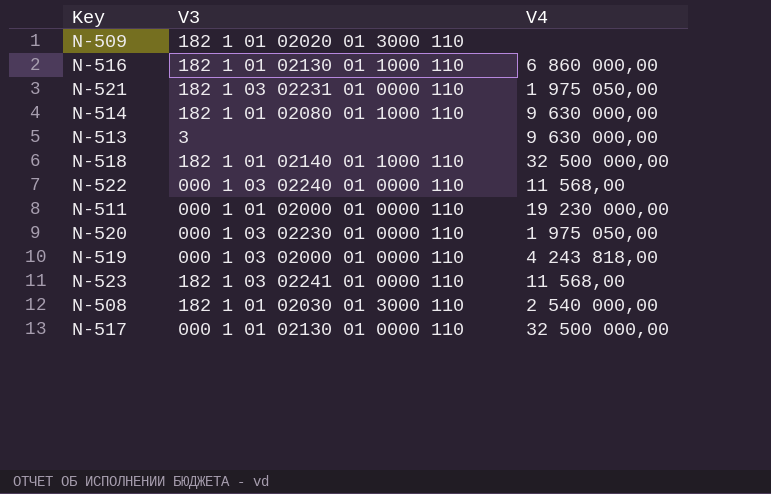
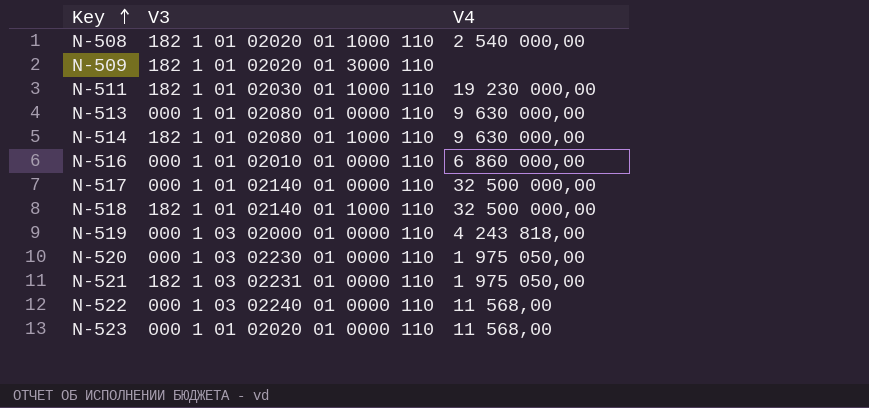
row order: none -> Key ascending
N-508 | V3: 182 1 01 02030 01 3000 110 -> 182 1 01 02020 01 1000 110
N-511 | V3: 000 1 01 02000 01 0000 110 -> 182 1 01 02030 01 1000 110
N-513 | V3: 3 -> 000 1 01 02080 01 0000 110
N-516 | V3: 182 1 01 02130 01 1000 110 -> 000 1 01 02010 01 0000 110
N-517 | V3: 000 1 01 02130 01 0000 110 -> 000 1 01 02140 01 0000 110
N-523 | V3: 182 1 03 02241 01 0000 110 -> 000 1 01 02020 01 0000 110

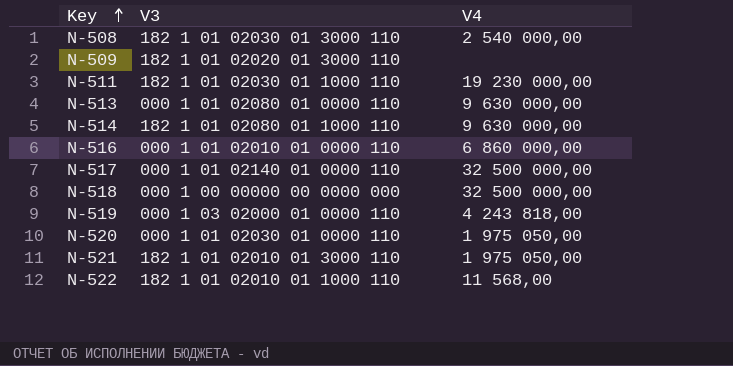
row N-523: 000 1 01 02020 01 0000 110 | 11 568,00 -> none
N-508 | V3: 182 1 01 02020 01 1000 110 -> 182 1 01 02030 01 3000 110
N-518 | V3: 182 1 01 02140 01 1000 110 -> 000 1 00 00000 00 0000 000
N-520 | V3: 000 1 03 02230 01 0000 110 -> 000 1 01 02030 01 0000 110
N-521 | V3: 182 1 03 02231 01 0000 110 -> 182 1 01 02010 01 3000 110
N-522 | V3: 000 1 03 02240 01 0000 110 -> 182 1 01 02010 01 1000 110

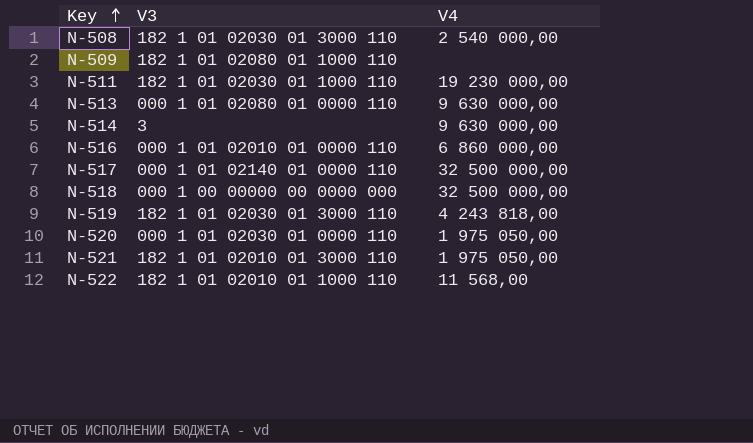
N-509 | V3: 182 1 01 02020 01 3000 110 -> 182 1 01 02080 01 1000 110
N-514 | V3: 182 1 01 02080 01 1000 110 -> 3
N-519 | V3: 000 1 03 02000 01 0000 110 -> 182 1 01 02030 01 3000 110

